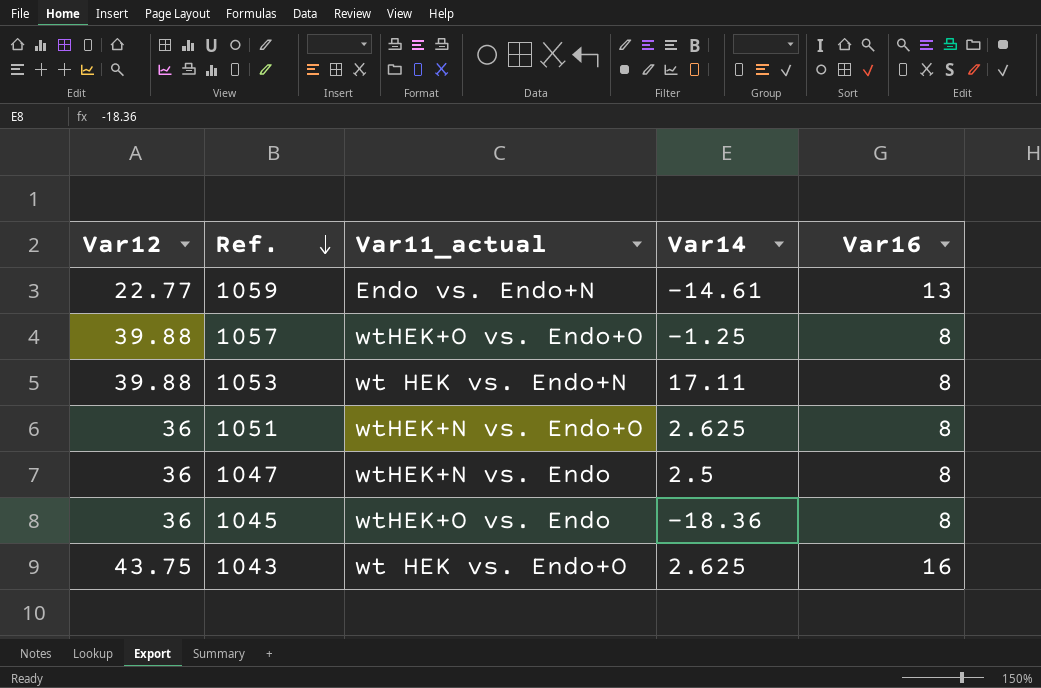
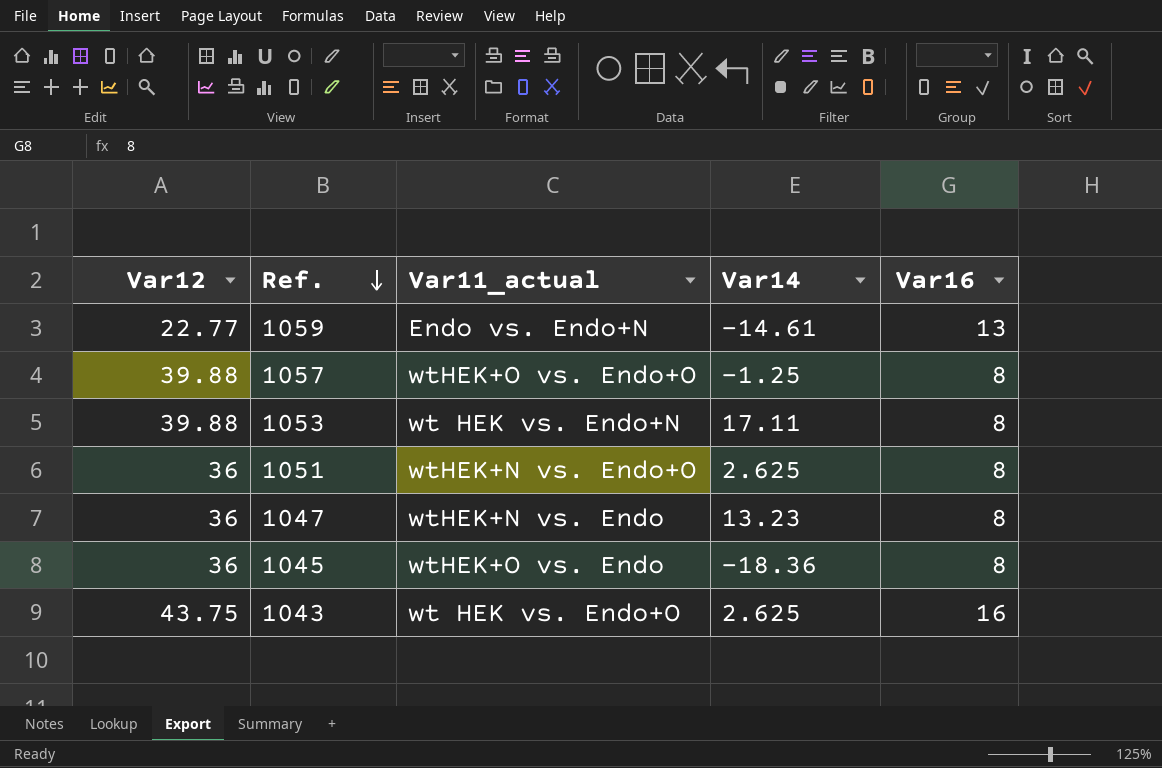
1047 | Var14: 2.5 -> 13.23

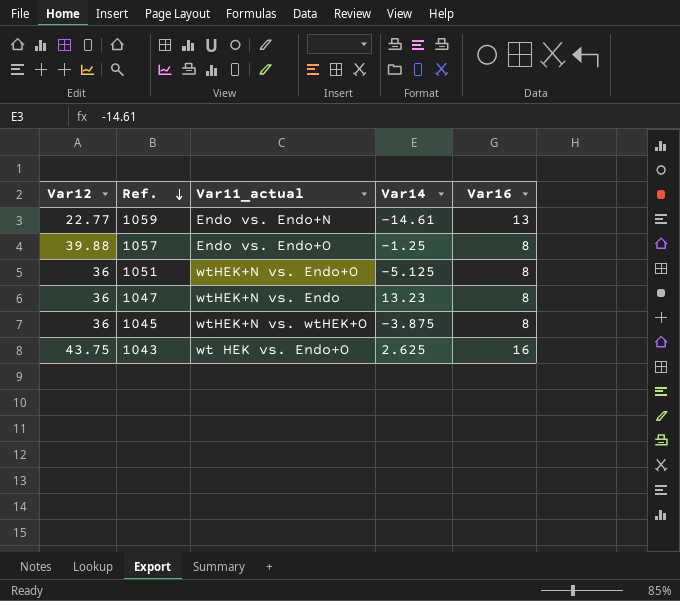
row 1053: 39.88 | wt HEK vs. Endo+N | 17.11 | 8 -> none
1057 | Var11_actual: wtHEK+O vs. Endo+O -> Endo vs. Endo+O
1051 | Var14: 2.625 -> -5.125
1045 | Var11_actual: wtHEK+O vs. Endo -> wtHEK+N vs. wtHEK+O
1045 | Var14: -18.36 -> -3.875

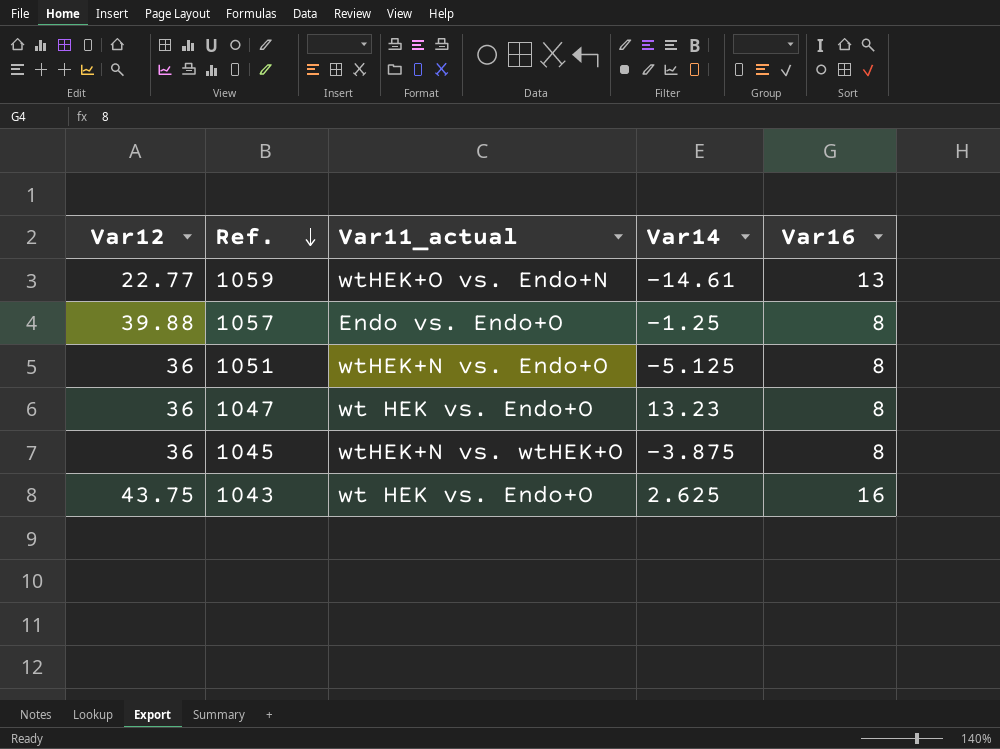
1059 | Var11_actual: Endo vs. Endo+N -> wtHEK+O vs. Endo+N
1047 | Var11_actual: wtHEK+N vs. Endo -> wt HEK vs. Endo+O

